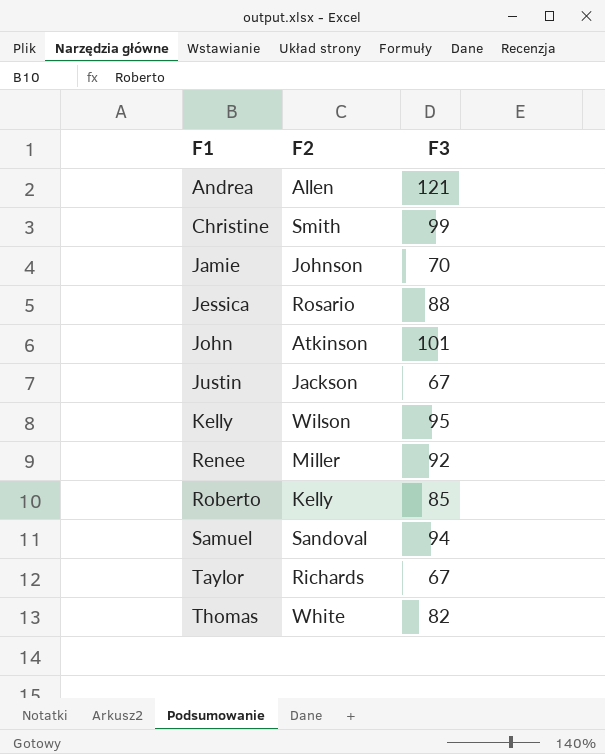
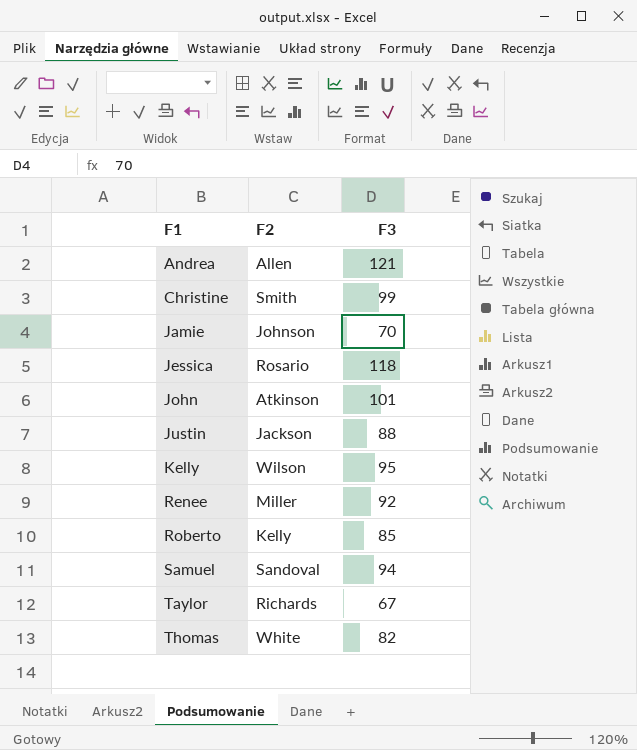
Jessica | F3: 88 -> 118
Justin | F3: 67 -> 88

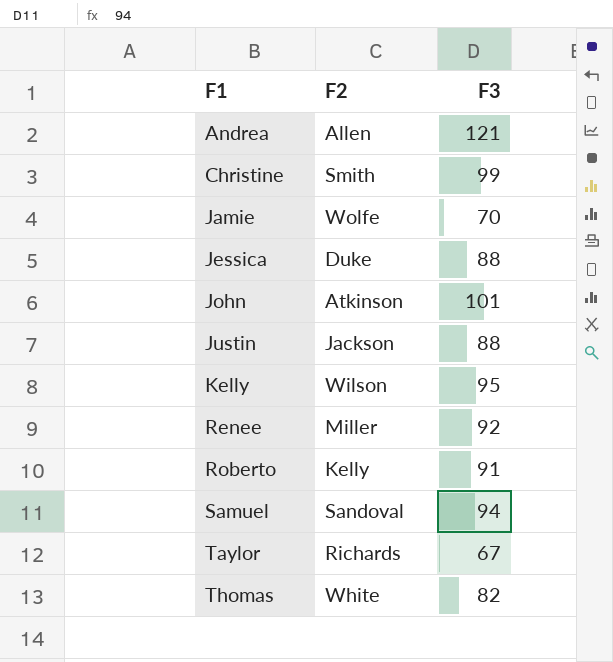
Jamie | F2: Johnson -> Wolfe
Jessica | F2: Rosario -> Duke
Jessica | F3: 118 -> 88
Roberto | F3: 85 -> 91

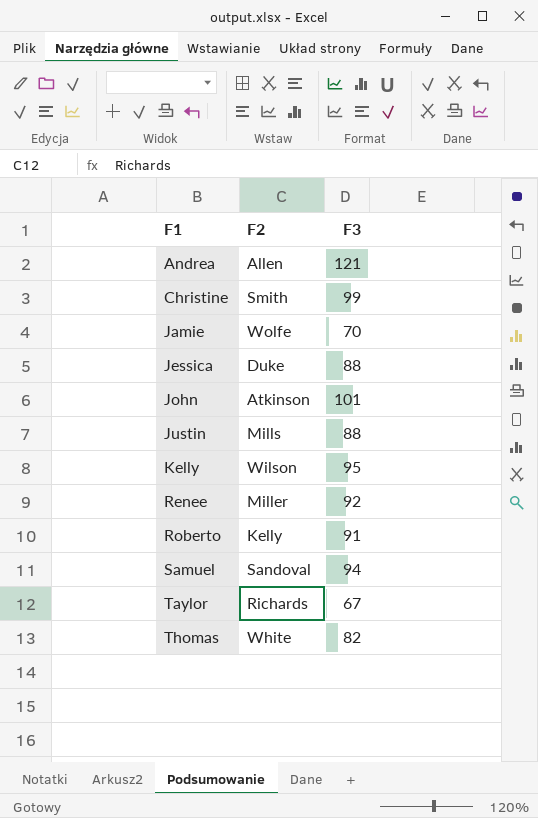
Justin | F2: Jackson -> Mills

